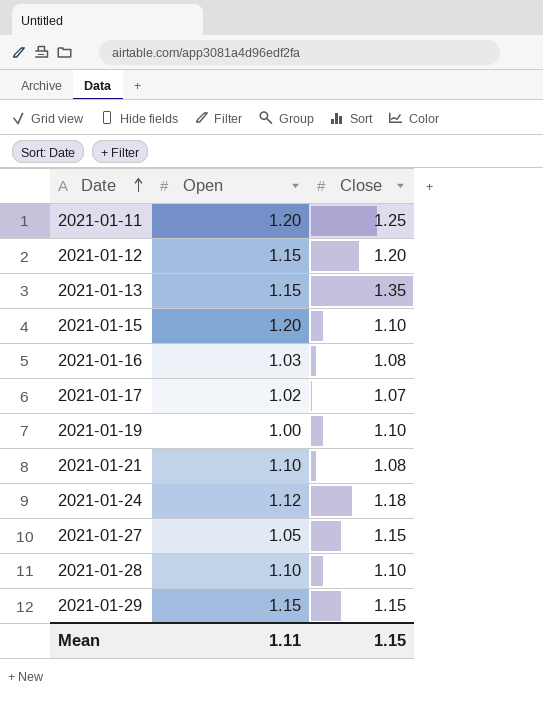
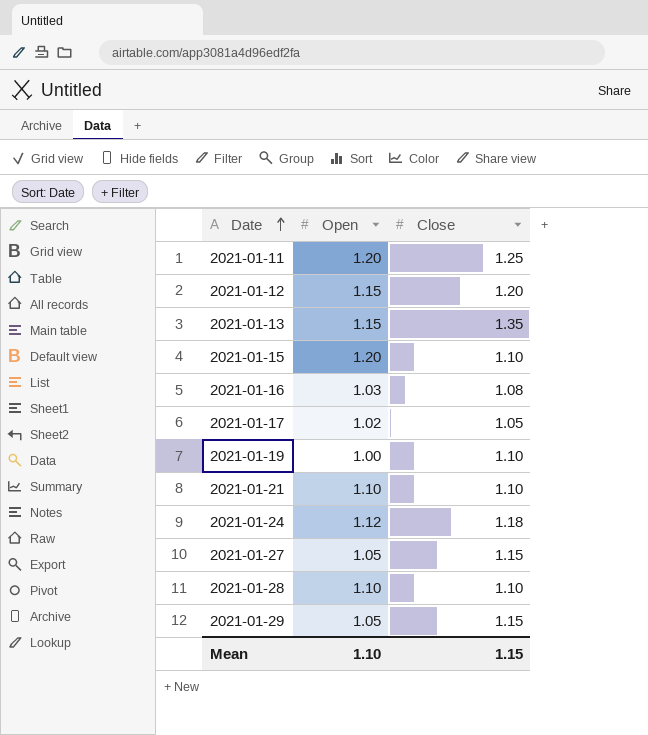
2021-01-17 | Close: 1.07 -> 1.05
2021-01-21 | Close: 1.08 -> 1.10
2021-01-29 | Open: 1.15 -> 1.05
Mean | Open: 1.11 -> 1.10

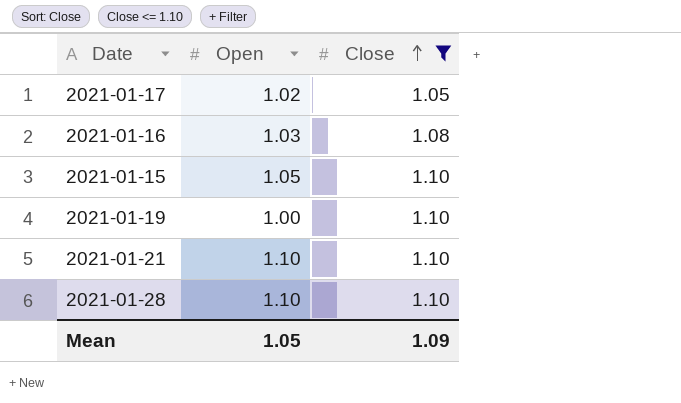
filter: none -> Close <= 1.10
row order: Date ascending -> Close ascending
2021-01-15 | Open: 1.20 -> 1.05
Mean | Open: 1.10 -> 1.05
Mean | Close: 1.15 -> 1.09

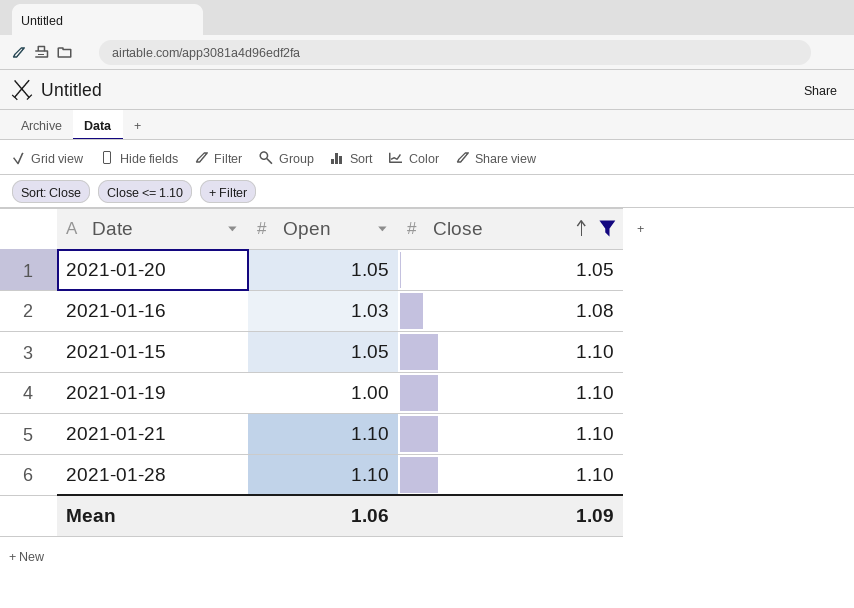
row 2021-01-17: 1.02 | 1.05 -> none
row 2021-01-20: none -> 1.05 | 1.05
Mean | Open: 1.05 -> 1.06

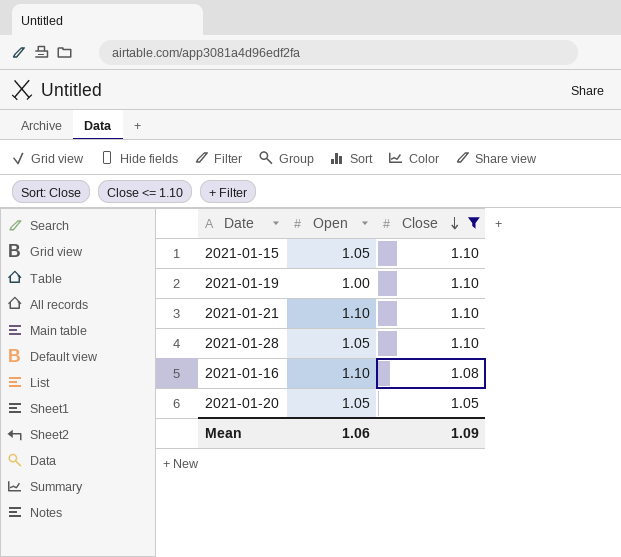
row order: Close ascending -> Close descending
2021-01-28 | Open: 1.10 -> 1.05
2021-01-16 | Open: 1.03 -> 1.10

